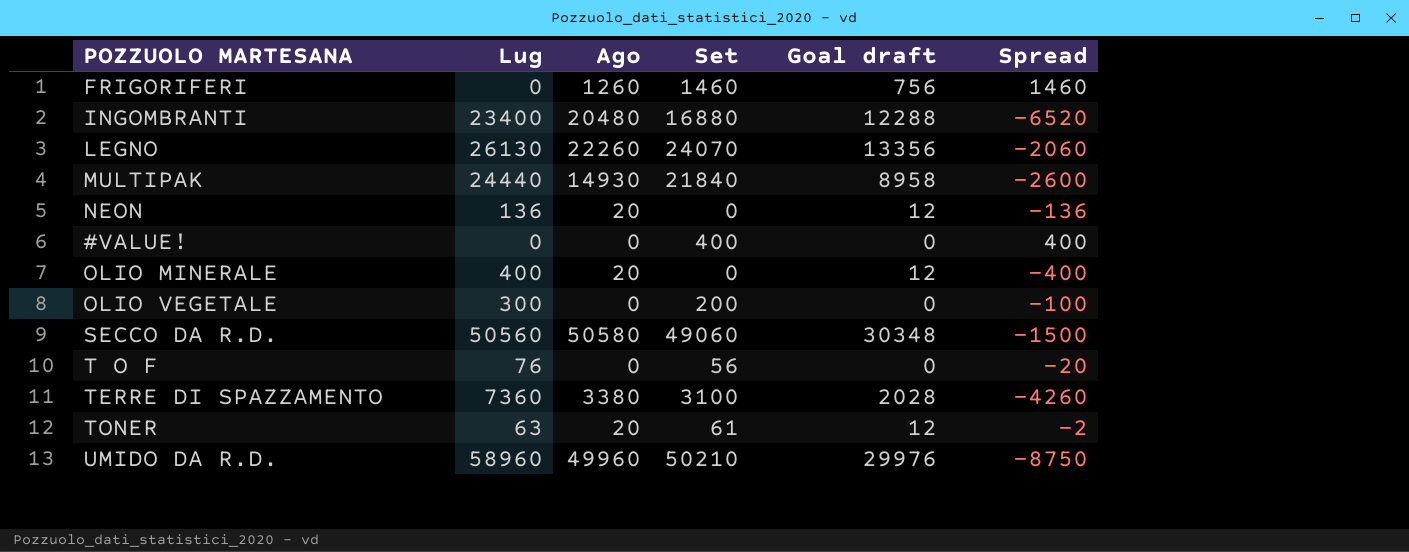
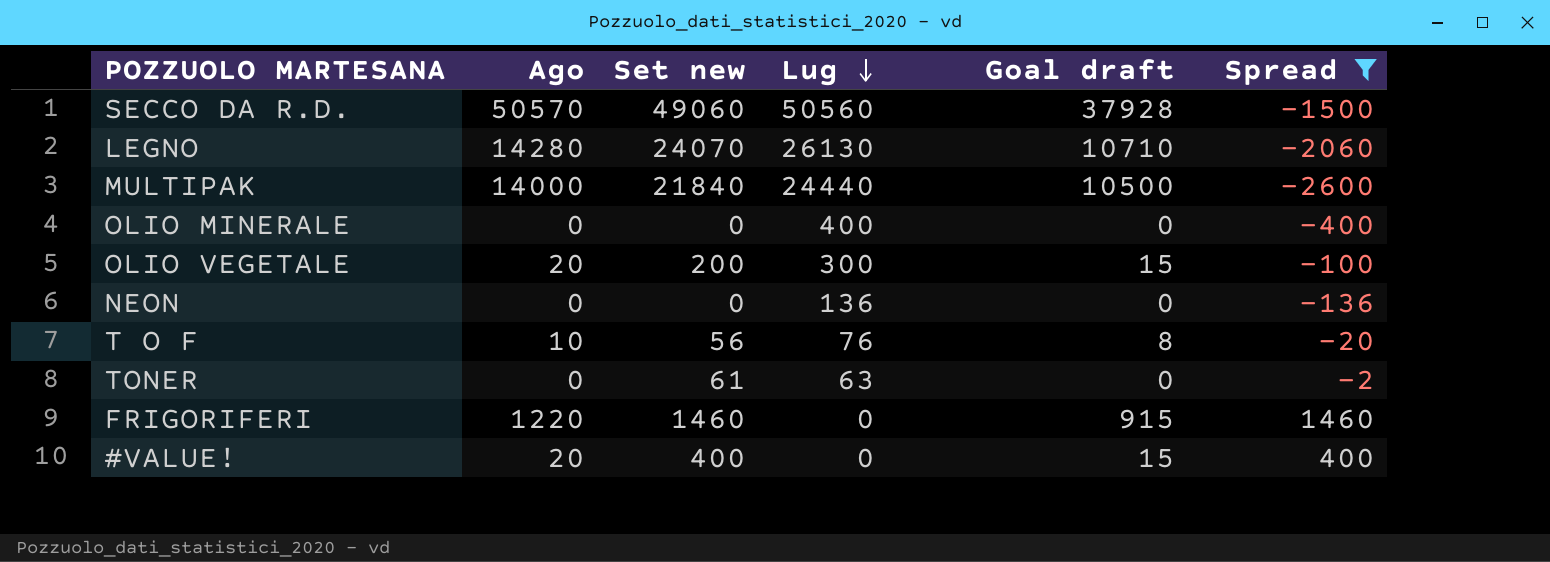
filter: none -> Spread >= -2600
row order: none -> Lug descending
column name: Set -> Set new
column Lug | position: 2 -> 4
column Goal draft | formula: [Ago] * 0.6 -> [Ago] * 0.75
SECCO DA R.D. | Ago: 50580 -> 50570
LEGNO | Ago: 22260 -> 14280
MULTIPAK | Ago: 14930 -> 14000
OLIO MINERALE | Ago: 20 -> 0
OLIO VEGETALE | Ago: 0 -> 20
NEON | Ago: 20 -> 0
T O F | Ago: 0 -> 10
TONER | Ago: 20 -> 0
FRIGORIFERI | Ago: 1260 -> 1220
#VALUE! | Ago: 0 -> 20

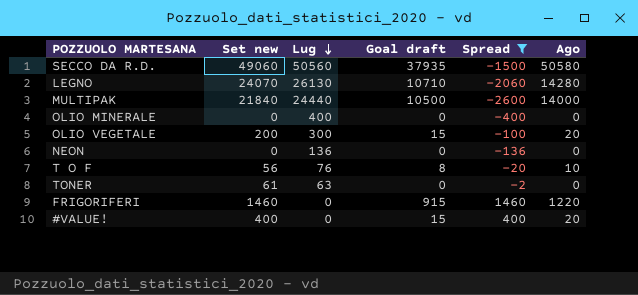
column Ago | position: 2 -> 6
SECCO DA R.D. | Goal draft: 37928 -> 37935
SECCO DA R.D. | Ago: 50570 -> 50580

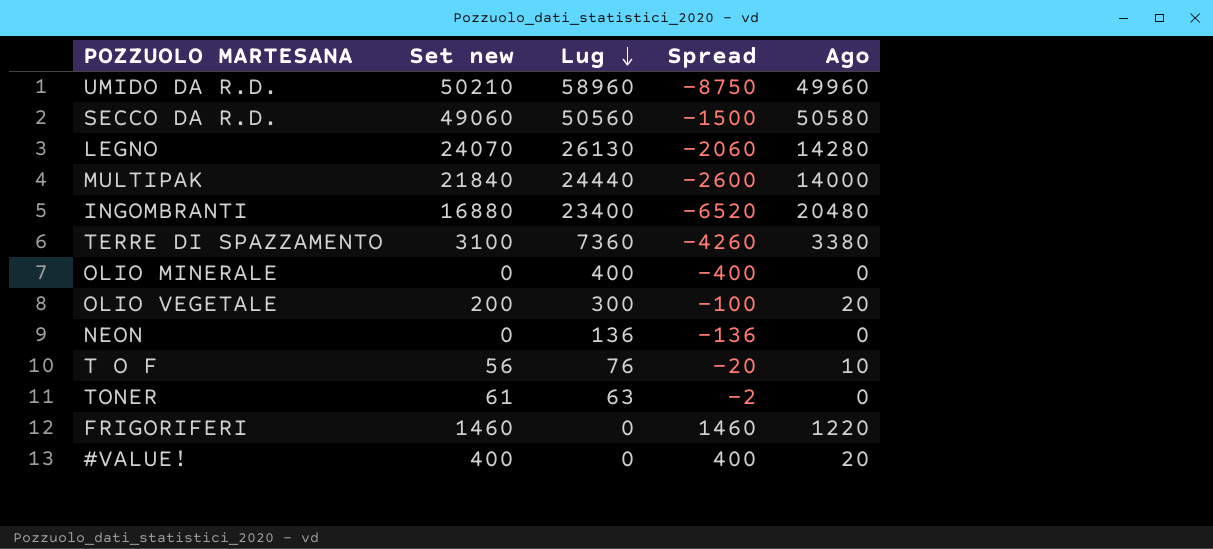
filter: Spread >= -2600 -> none
column Goal draft | formula: [Ago] * 0.75 -> none

